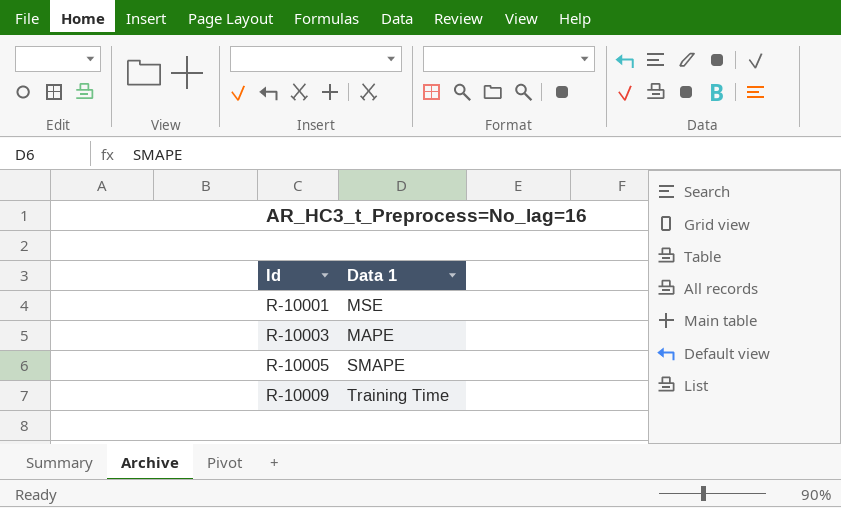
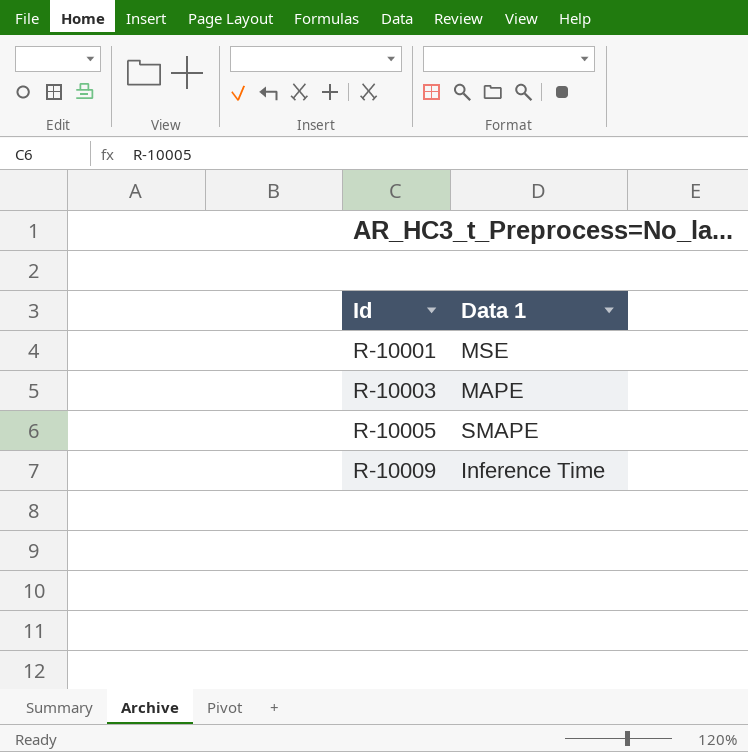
R-10009 | Data 1: Training Time -> Inference Time

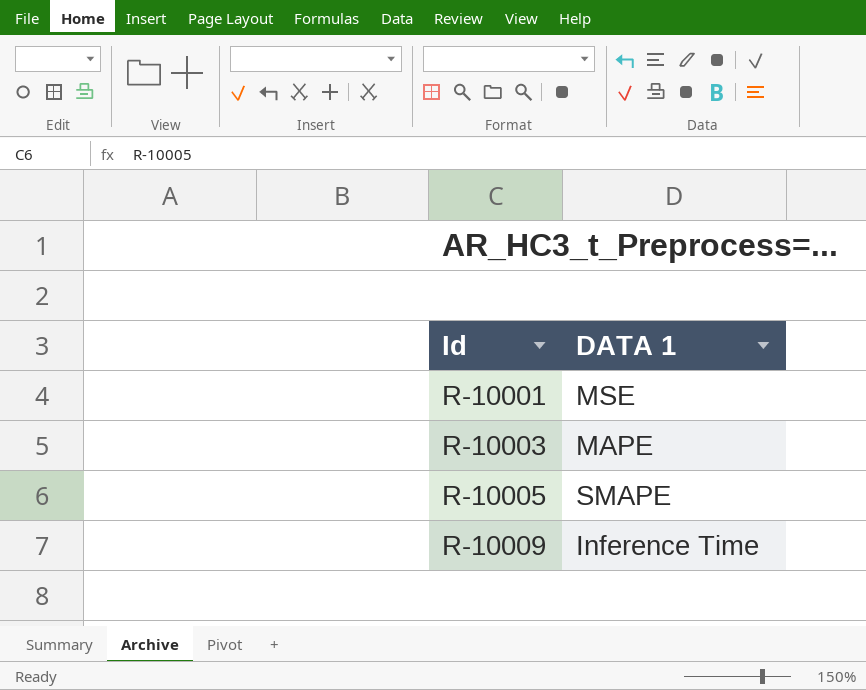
column name: Data 1 -> DATA 1

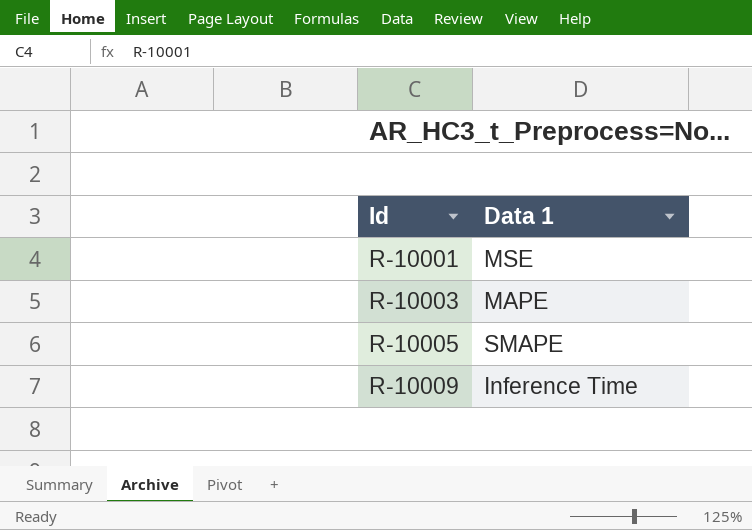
column name: DATA 1 -> Data 1

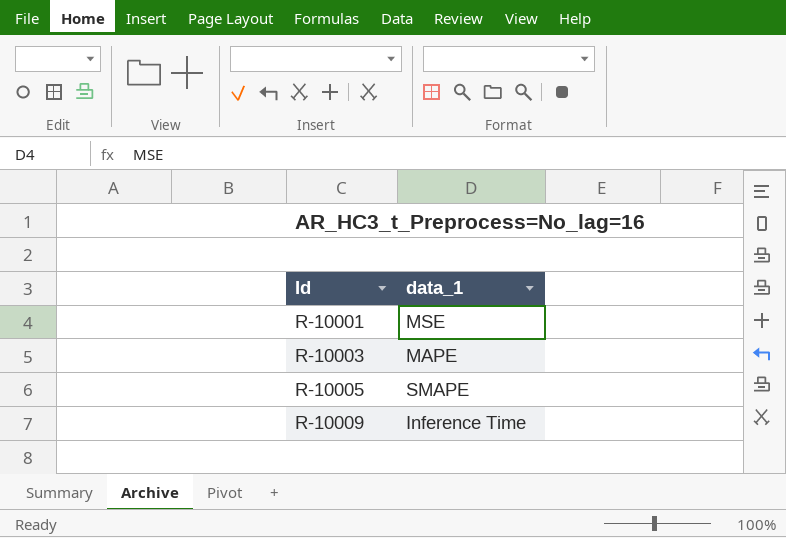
column name: Data 1 -> data_1

